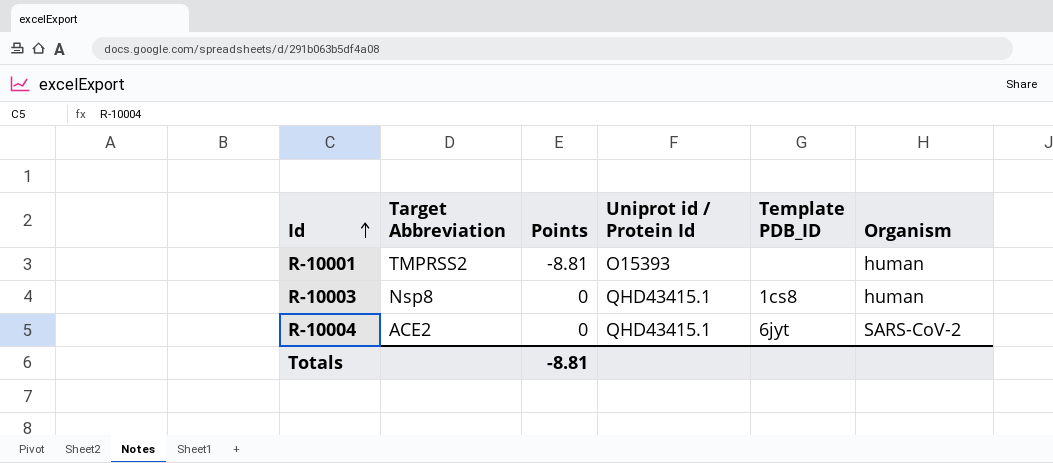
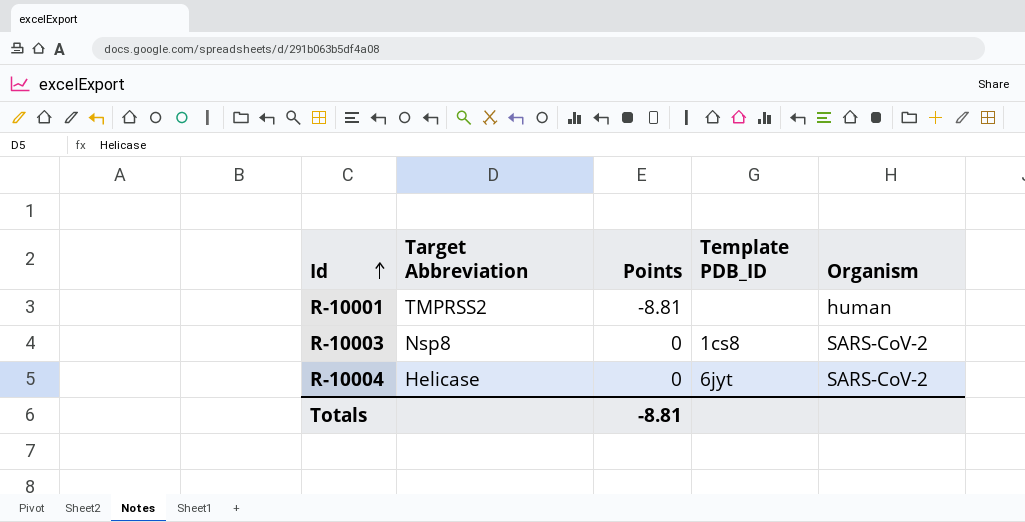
column Uniprot id / Protein Id | position: 4 -> none
R-10003 | Organism: human -> SARS-CoV-2
R-10004 | Target Abbreviation: ACE2 -> Helicase

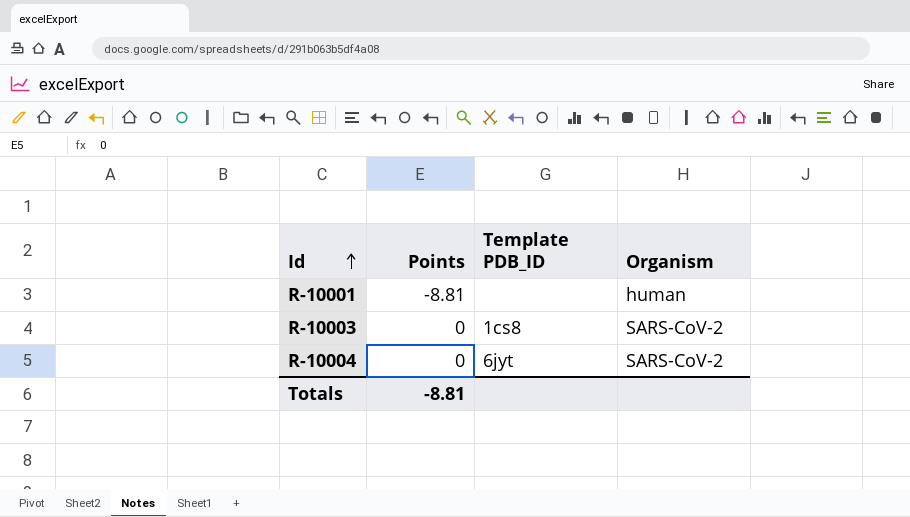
column Target Abbreviation | position: 2 -> none

